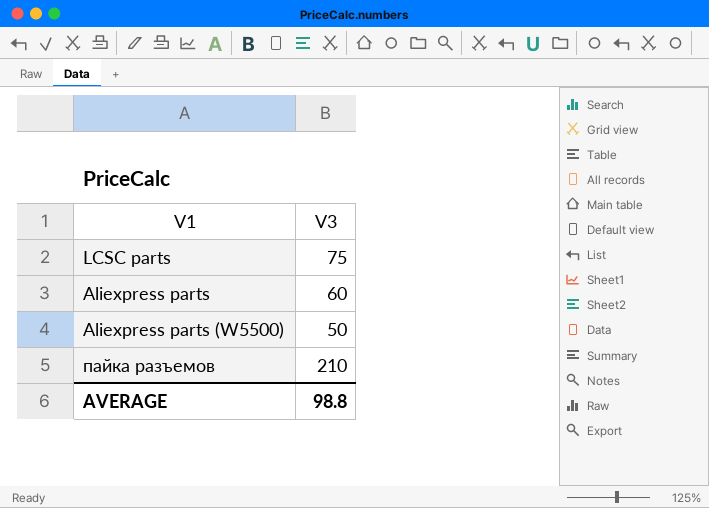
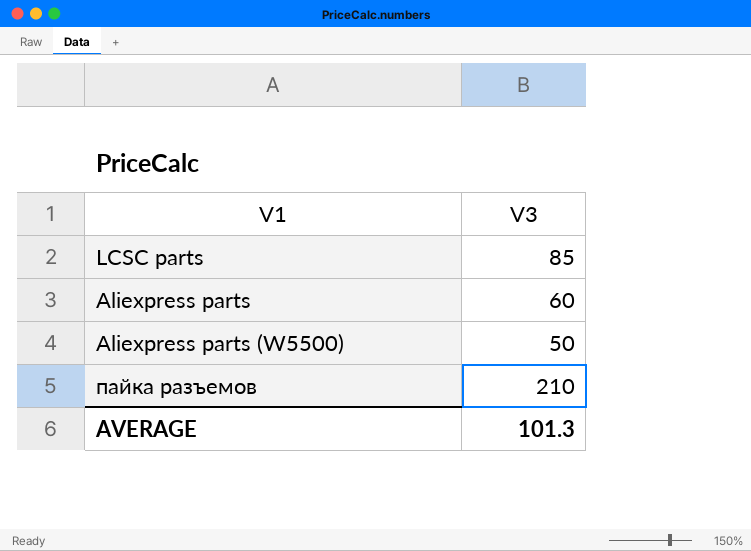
LCSC parts | V3: 75 -> 85
AVERAGE | V3: 98.8 -> 101.3

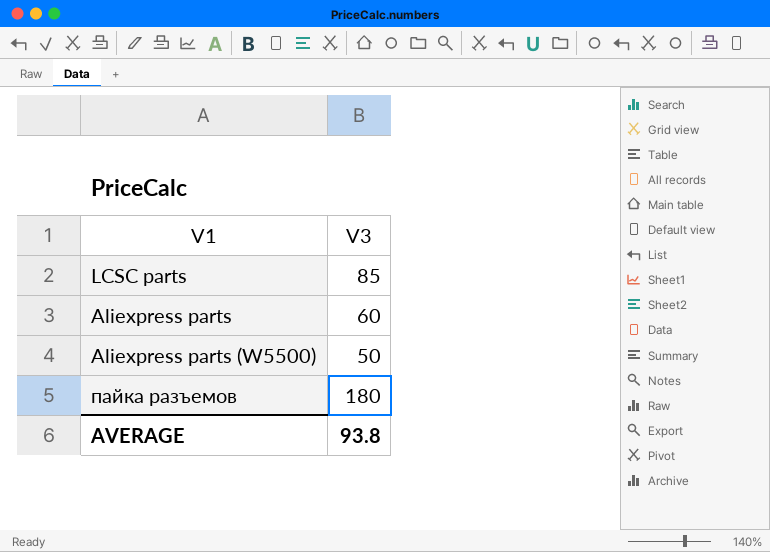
пайка разъемов | V3: 210 -> 180
AVERAGE | V3: 101.3 -> 93.8

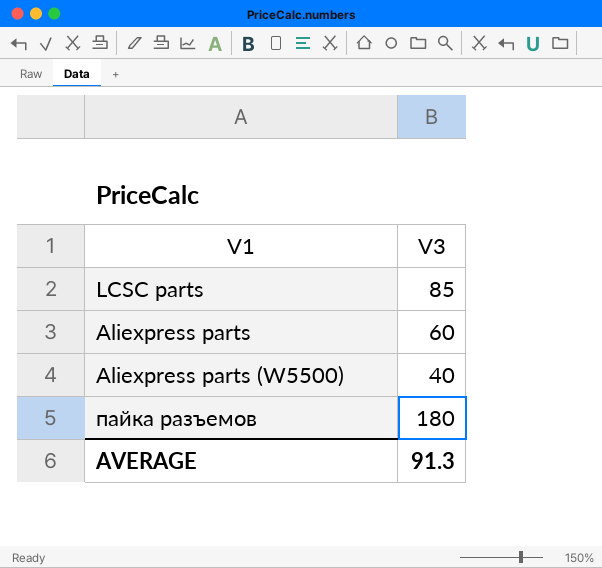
Aliexpress parts (W5500) | V3: 50 -> 40
AVERAGE | V3: 93.8 -> 91.3

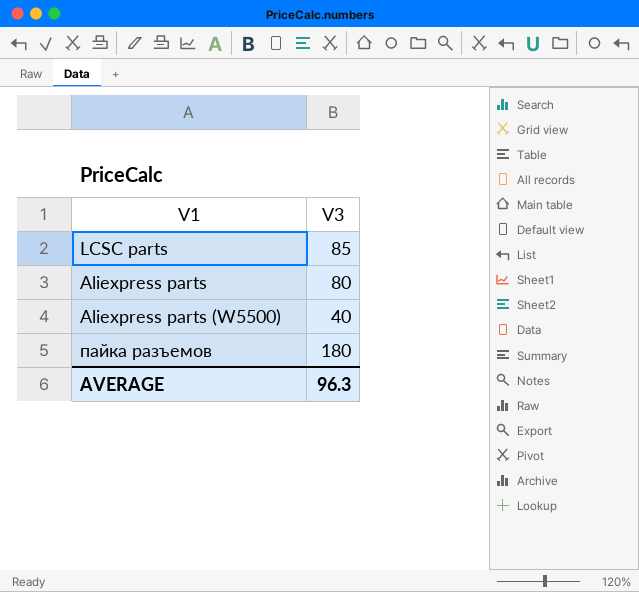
Aliexpress parts | V3: 60 -> 80
AVERAGE | V3: 91.3 -> 96.3

